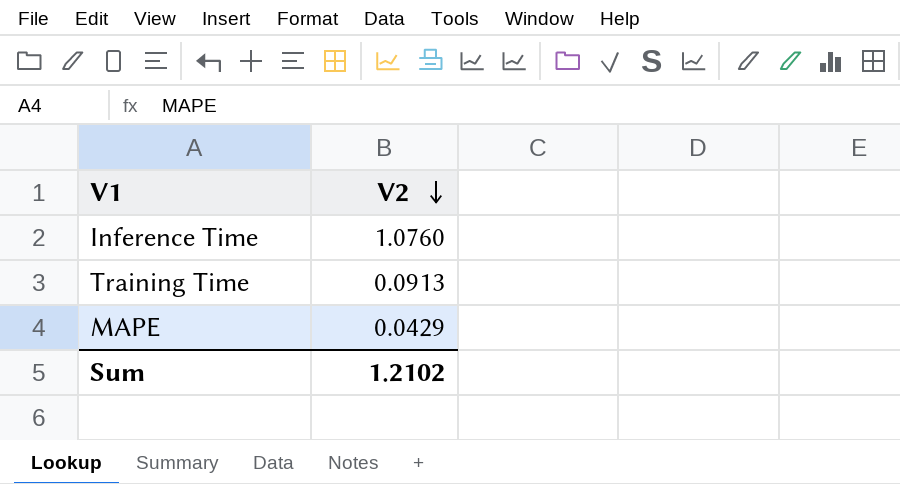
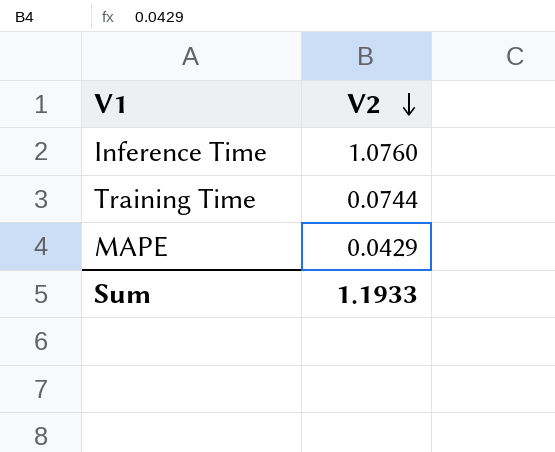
Training Time | V2: 0.0913 -> 0.0744
Sum | V2: 1.2102 -> 1.1933

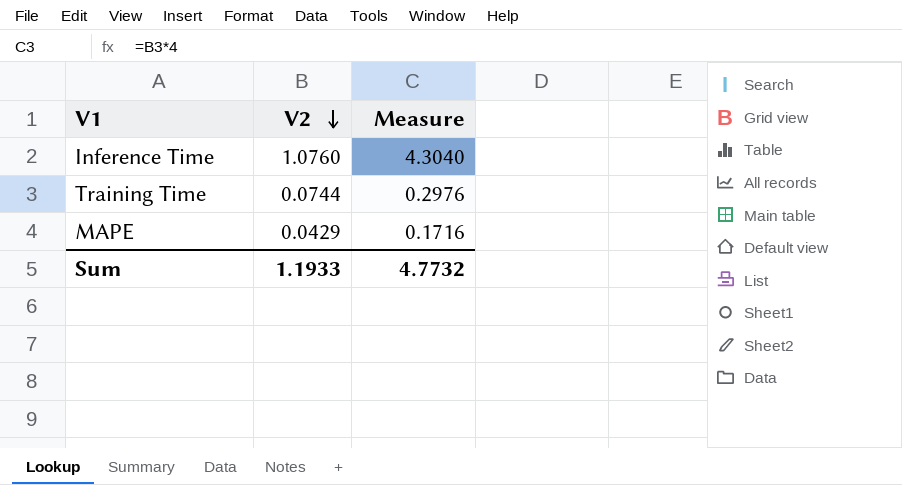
column Measure | formula: none -> [V2] * 4

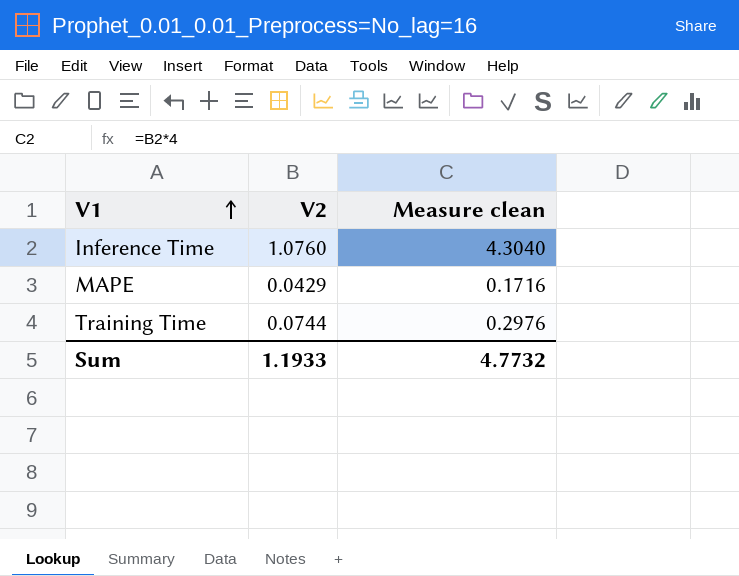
row order: V2 descending -> V1 ascending
column name: Measure -> Measure clean

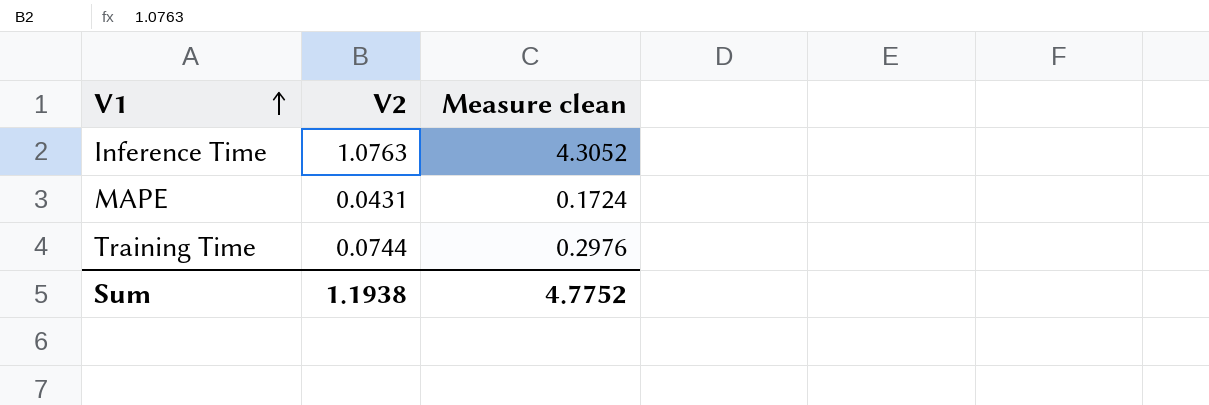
Inference Time | V2: 1.0760 -> 1.0763
Inference Time | Measure clean: 4.3040 -> 4.3052
MAPE | V2: 0.0429 -> 0.0431
MAPE | Measure clean: 0.1716 -> 0.1724
Sum | V2: 1.1933 -> 1.1938
Sum | Measure clean: 4.7732 -> 4.7752

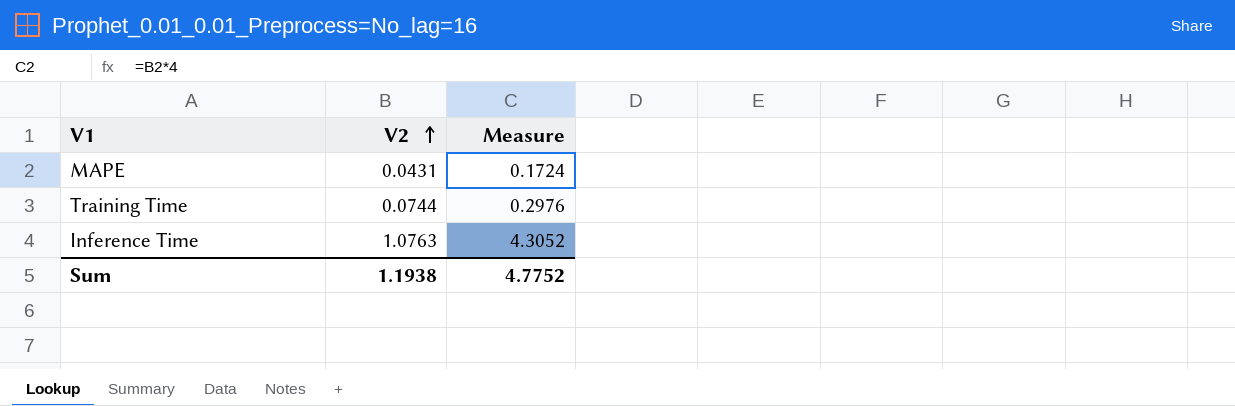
row order: V1 ascending -> V2 ascending
column name: Measure clean -> Measure

